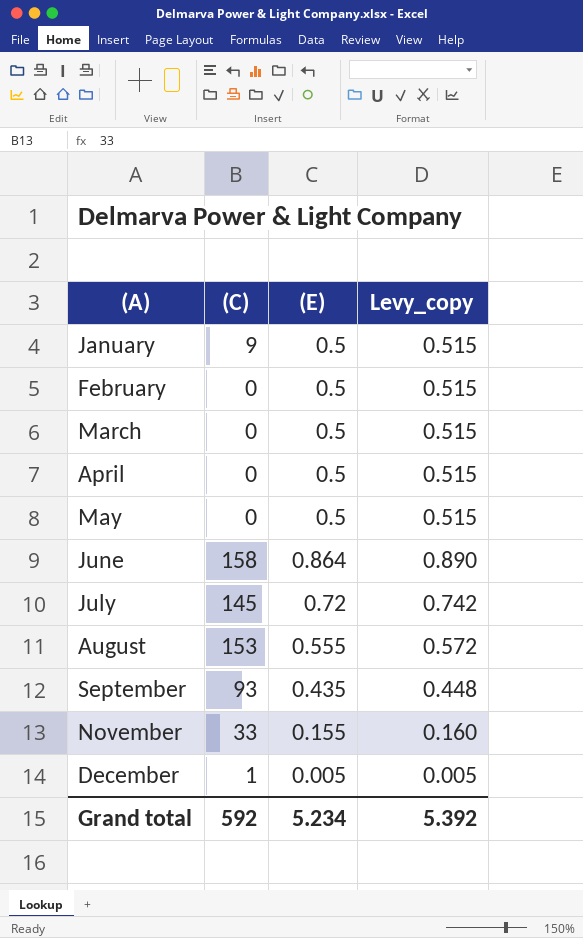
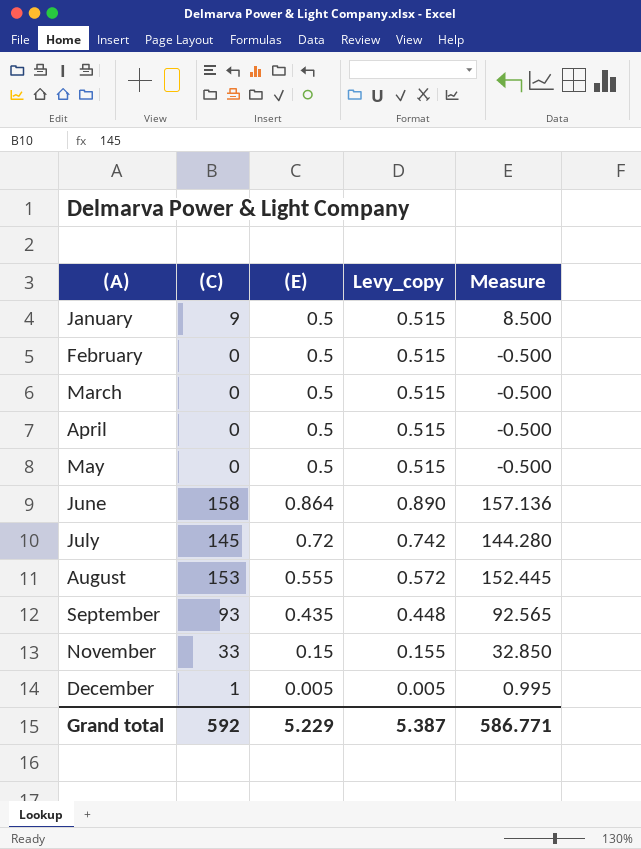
column Measure | formula: none -> [(C)] - [(E)]
November | (E): 0.155 -> 0.15
November | Levy_copy: 0.160 -> 0.155
Grand total | (E): 5.234 -> 5.229
Grand total | Levy_copy: 5.392 -> 5.387

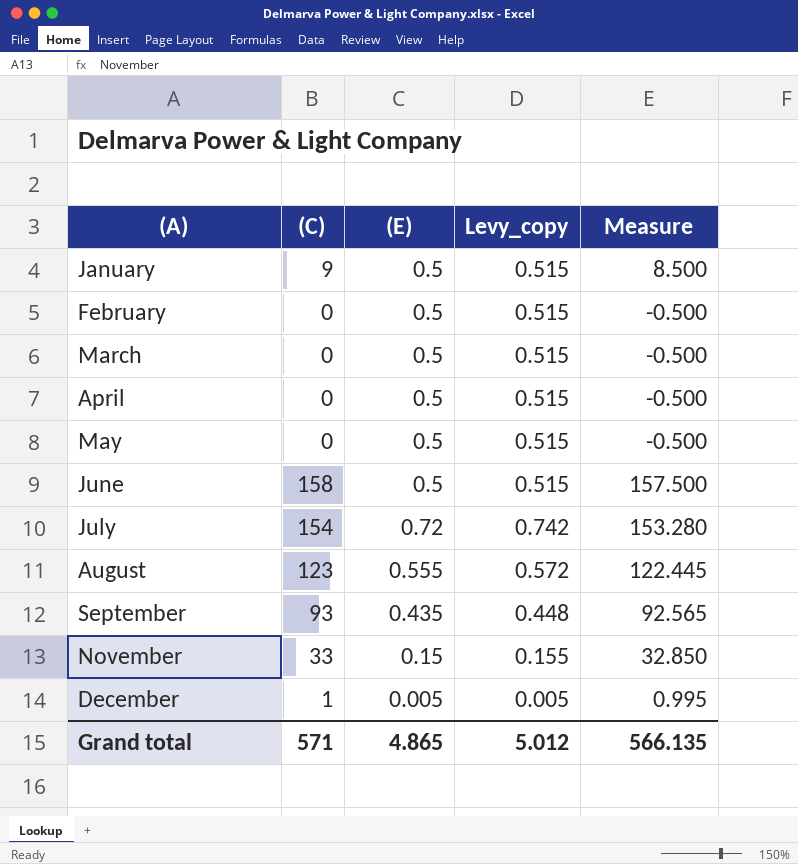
June | (E): 0.864 -> 0.5
June | Levy_copy: 0.890 -> 0.515
June | Measure: 157.136 -> 157.500
July | (C): 145 -> 154
July | Measure: 144.280 -> 153.280
August | (C): 153 -> 123
August | Measure: 152.445 -> 122.445
Grand total | (C): 592 -> 571
Grand total | (E): 5.229 -> 4.865
Grand total | Levy_copy: 5.387 -> 5.012
Grand total | Measure: 586.771 -> 566.135

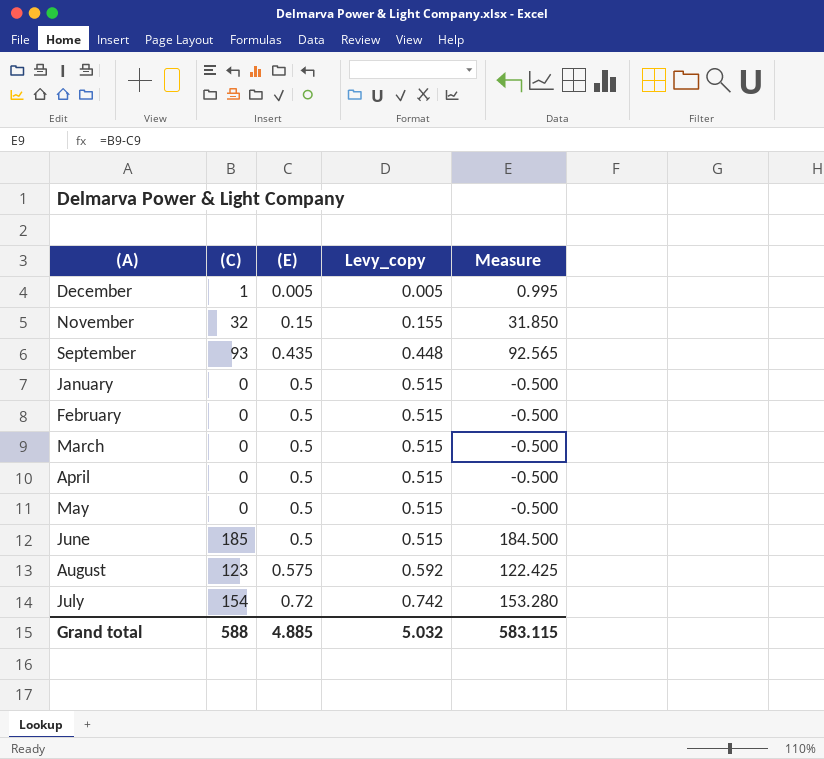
row order: (A) ascending -> (E) ascending
November | (C): 33 -> 32
November | Measure: 32.850 -> 31.850
January | (C): 9 -> 0
January | Measure: 8.500 -> -0.500
June | (C): 158 -> 185
June | Measure: 157.500 -> 184.500
August | (E): 0.555 -> 0.575
August | Levy_copy: 0.572 -> 0.592
August | Measure: 122.445 -> 122.425
Grand total | (C): 571 -> 588
Grand total | (E): 4.865 -> 4.885
Grand total | Levy_copy: 5.012 -> 5.032
Grand total | Measure: 566.135 -> 583.115

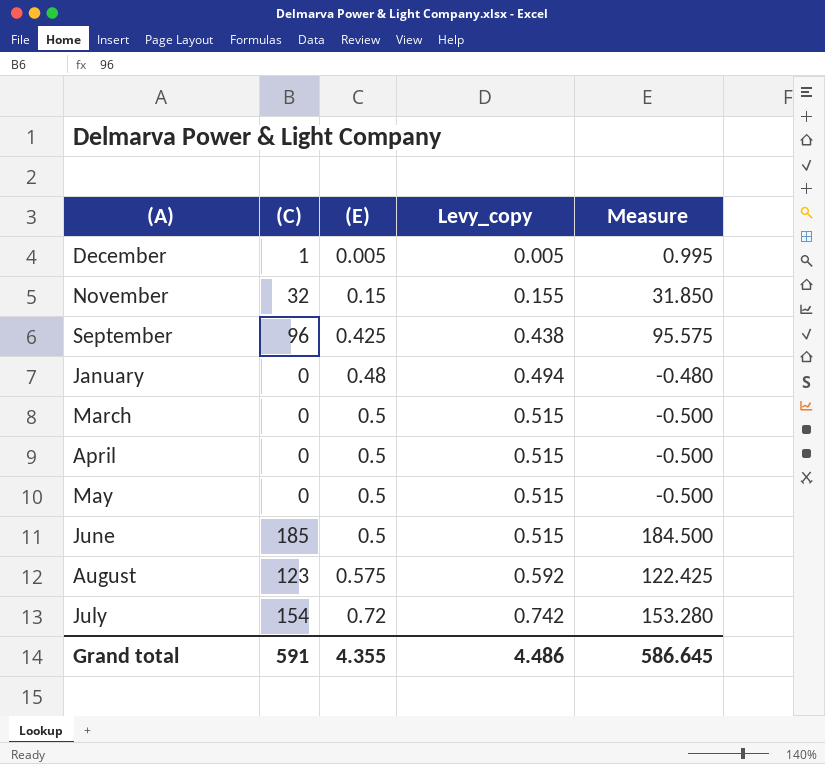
row February: 0 | 0.5 | 0.515 | -0.500 -> none
September | (C): 93 -> 96
September | (E): 0.435 -> 0.425
September | Levy_copy: 0.448 -> 0.438
September | Measure: 92.565 -> 95.575
January | (E): 0.5 -> 0.48
January | Levy_copy: 0.515 -> 0.494
January | Measure: -0.500 -> -0.480
Grand total | (C): 588 -> 591
Grand total | (E): 4.885 -> 4.355
Grand total | Levy_copy: 5.032 -> 4.486
Grand total | Measure: 583.115 -> 586.645

